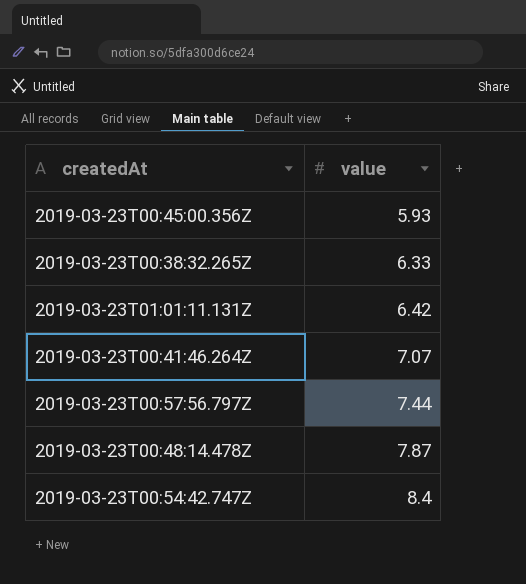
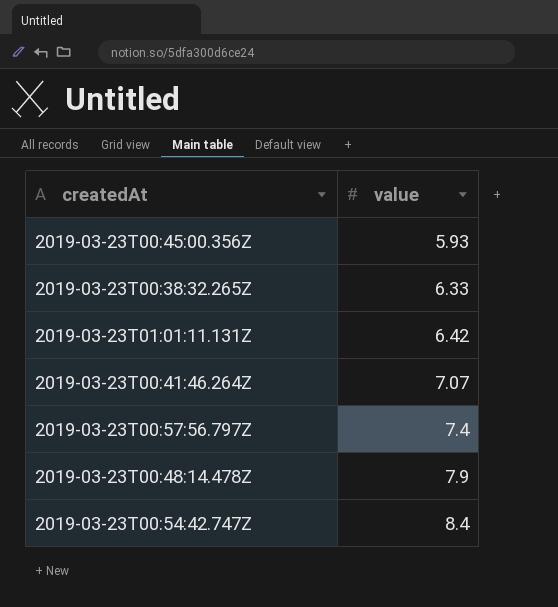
2019-03-23T00:57:56.797Z | value: 7.44 -> 7.4
2019-03-23T00:48:14.478Z | value: 7.87 -> 7.9

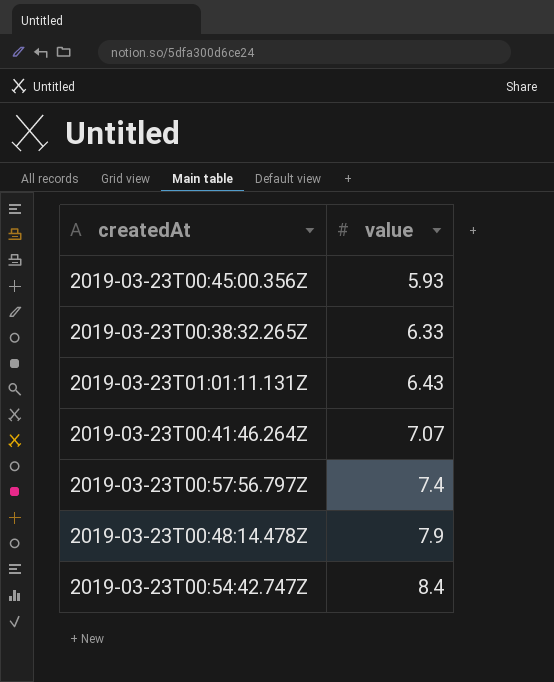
2019-03-23T01:01:11.131Z | value: 6.42 -> 6.43

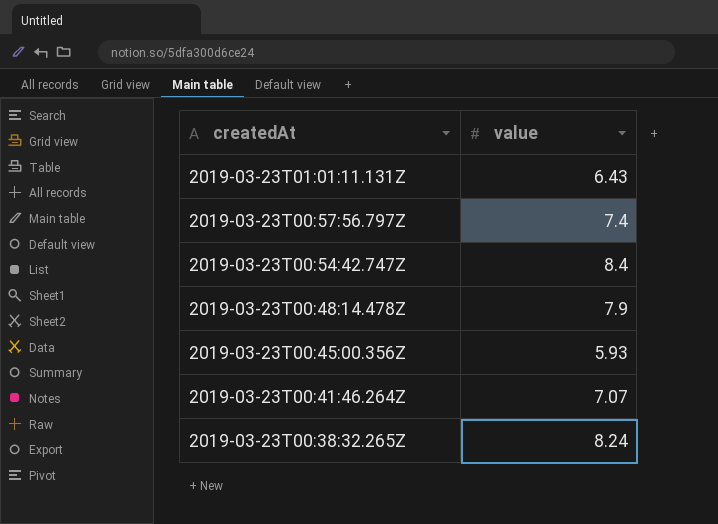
row order: value ascending -> createdAt descending
2019-03-23T00:38:32.265Z | value: 6.33 -> 8.24

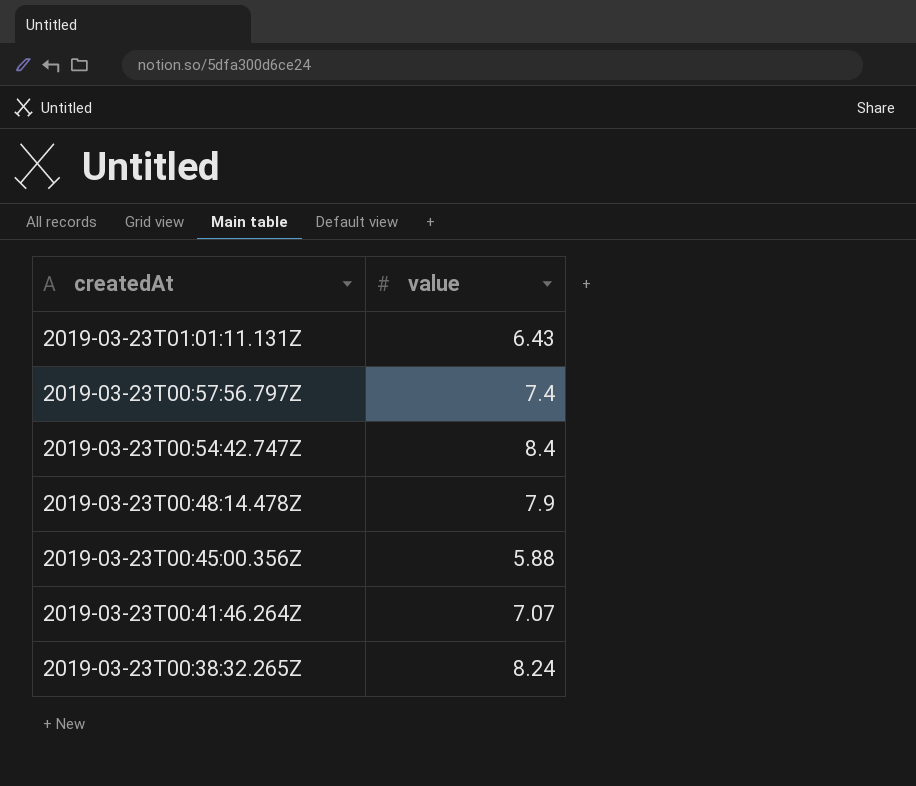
2019-03-23T00:45:00.356Z | value: 5.93 -> 5.88

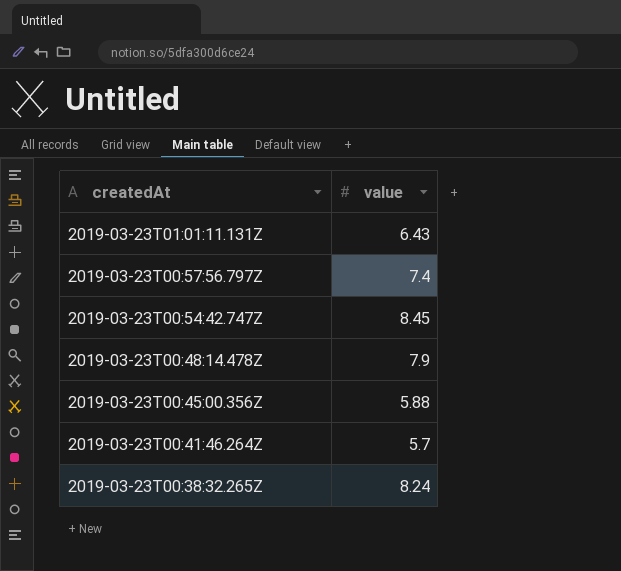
2019-03-23T00:54:42.747Z | value: 8.4 -> 8.45
2019-03-23T00:41:46.264Z | value: 7.07 -> 5.7

